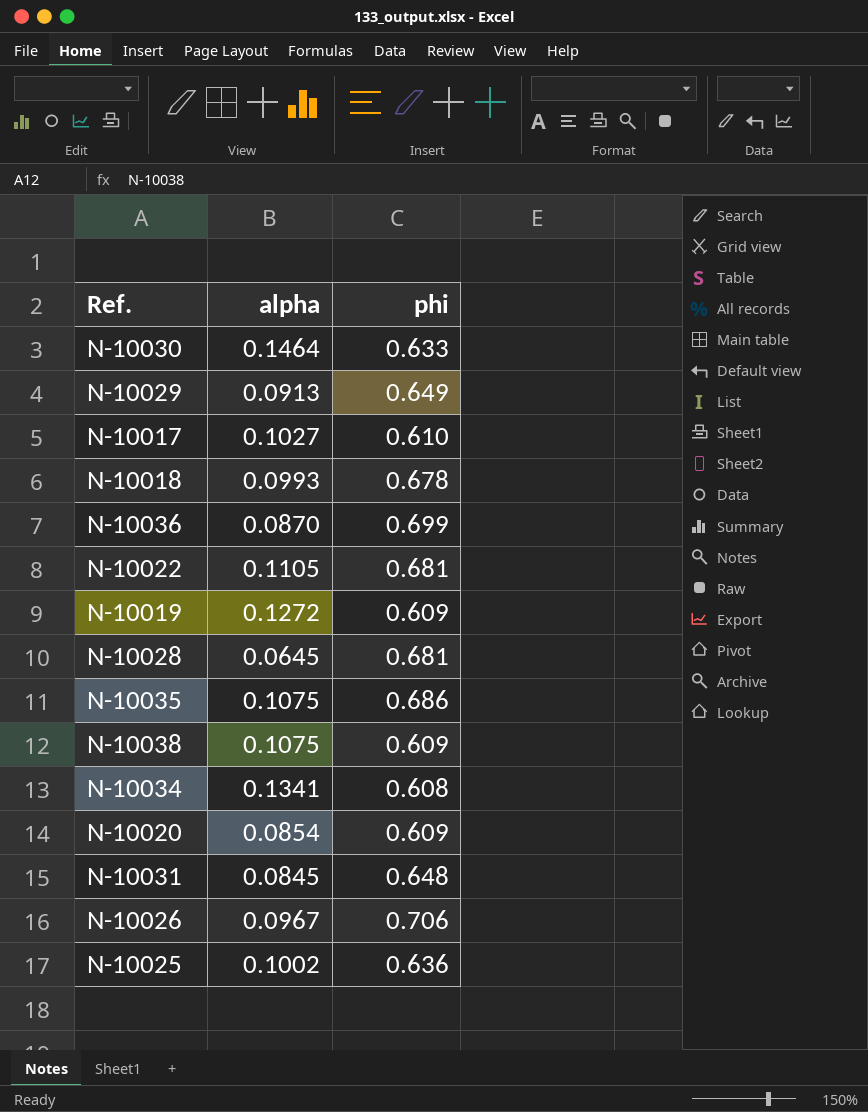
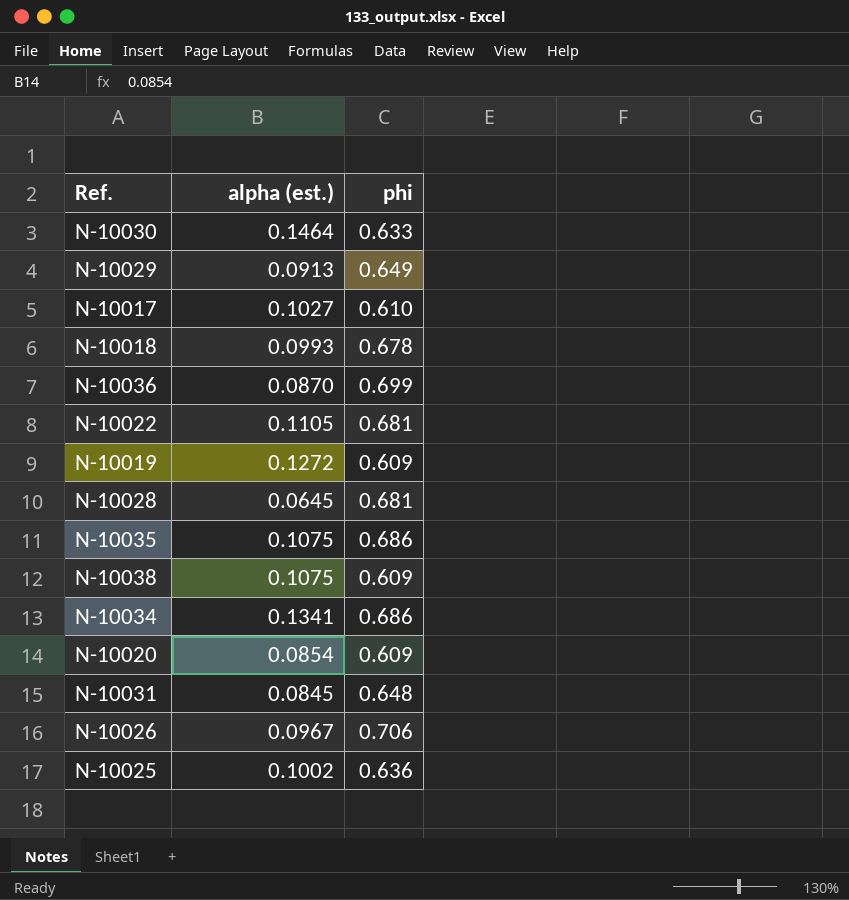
column name: alpha -> alpha (est.)
N-10034 | phi: 0.608 -> 0.686

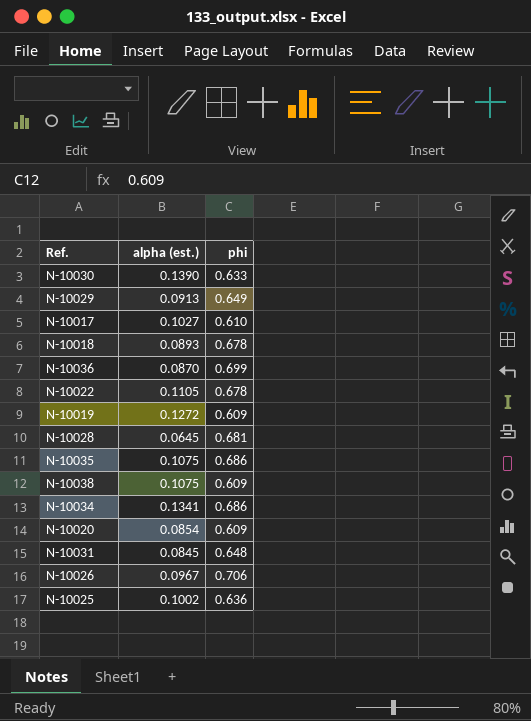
N-10030 | alpha (est.): 0.1464 -> 0.1390
N-10018 | alpha (est.): 0.0993 -> 0.0893
N-10022 | phi: 0.681 -> 0.678

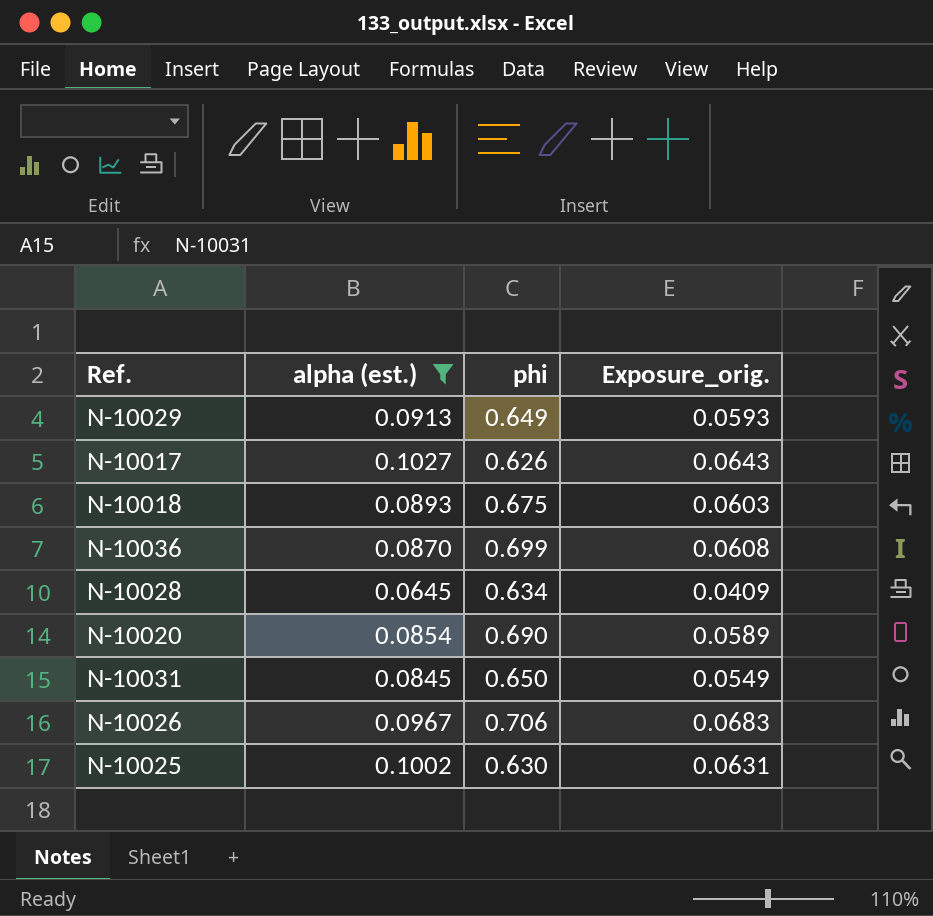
filter: none -> alpha (est.) <= 0.1027
column Exposure_orig. | formula: none -> [alpha (est.)] * [phi]
N-10017 | phi: 0.610 -> 0.626
N-10018 | phi: 0.678 -> 0.675
N-10028 | phi: 0.681 -> 0.634
N-10020 | phi: 0.609 -> 0.690
N-10031 | phi: 0.648 -> 0.650
N-10025 | phi: 0.636 -> 0.630

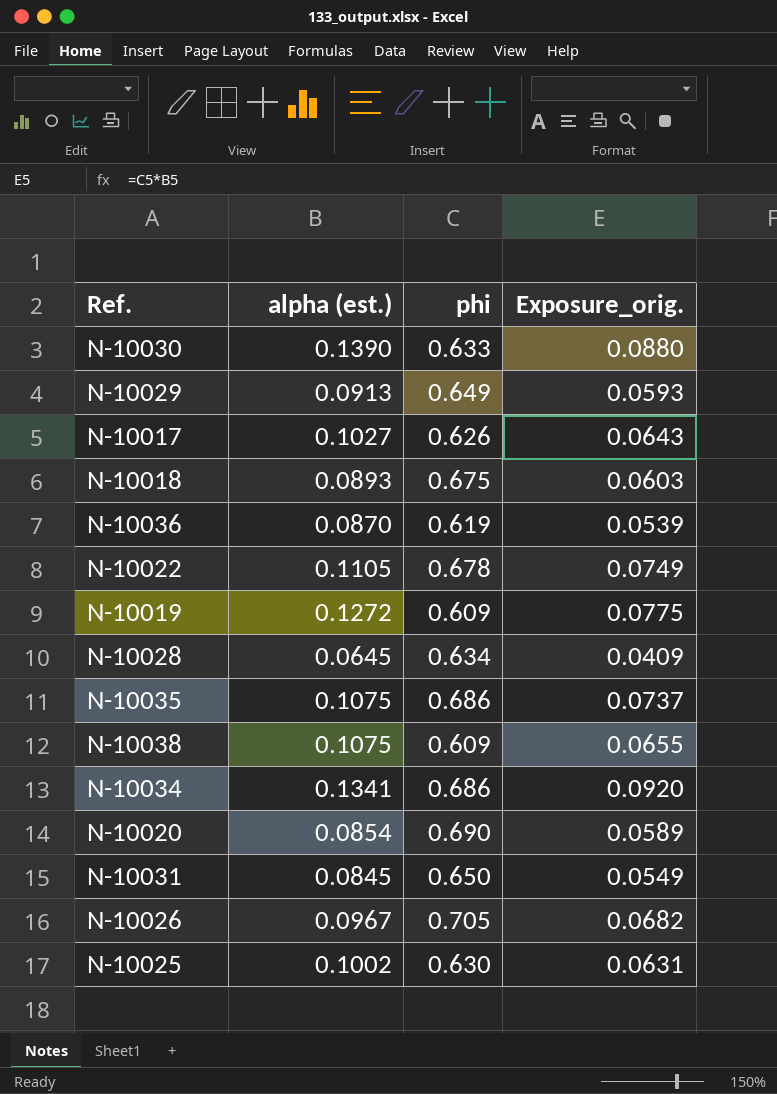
filter: alpha (est.) <= 0.1027 -> none
N-10036 | phi: 0.699 -> 0.619
N-10036 | Exposure_orig.: 0.0608 -> 0.0539
N-10026 | phi: 0.706 -> 0.705
N-10026 | Exposure_orig.: 0.0683 -> 0.0682

